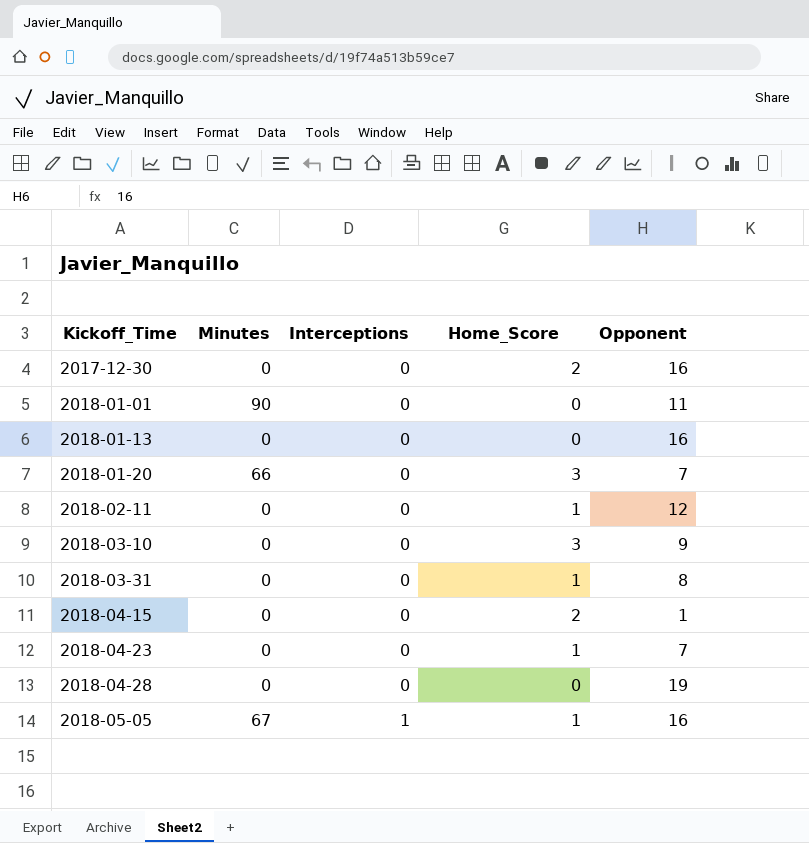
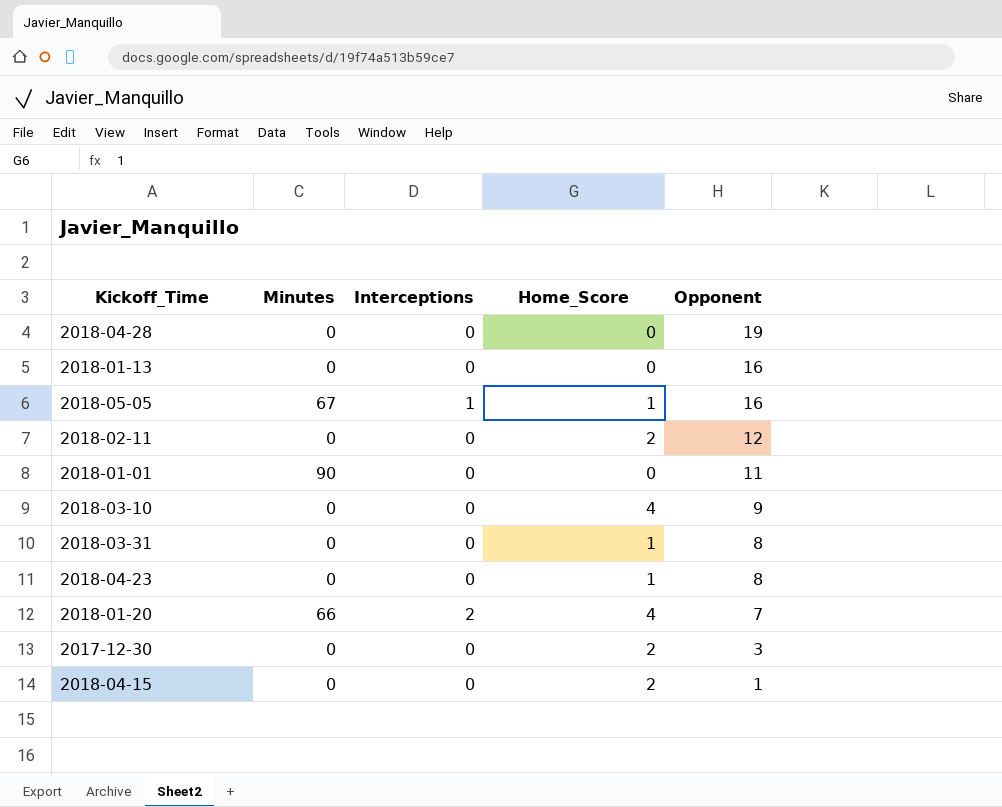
row order: Kickoff_Time ascending -> Opponent descending
2018-02-11 | Home_Score: 1 -> 2
2018-03-10 | Home_Score: 3 -> 4
2018-04-23 | Opponent: 7 -> 8
2018-01-20 | Interceptions: 0 -> 2
2018-01-20 | Home_Score: 3 -> 4
2017-12-30 | Opponent: 16 -> 3

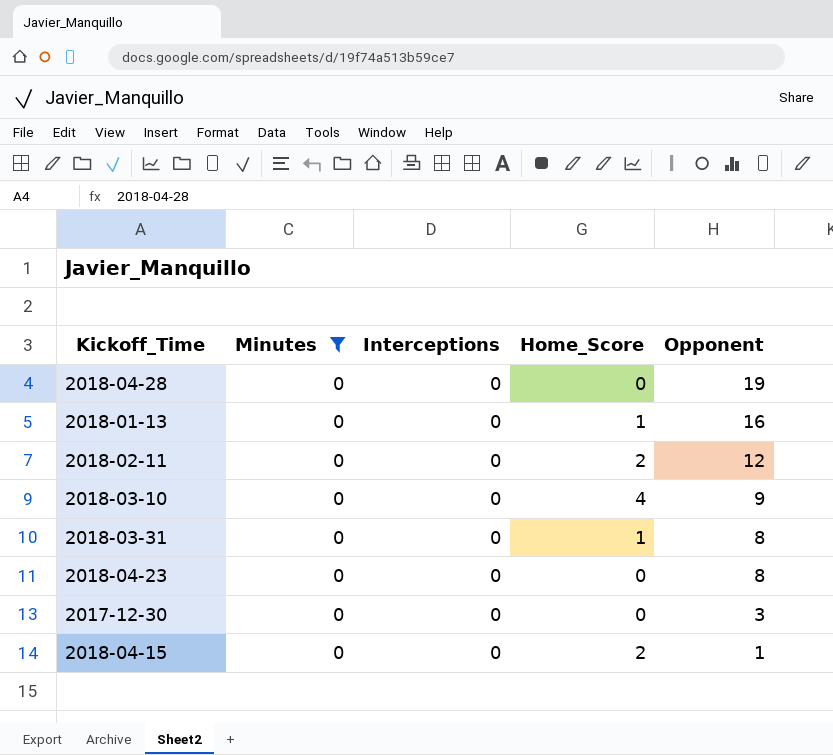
filter: none -> Minutes = 0
2018-01-13 | Home_Score: 0 -> 1
2018-04-23 | Home_Score: 1 -> 0
2017-12-30 | Home_Score: 2 -> 0

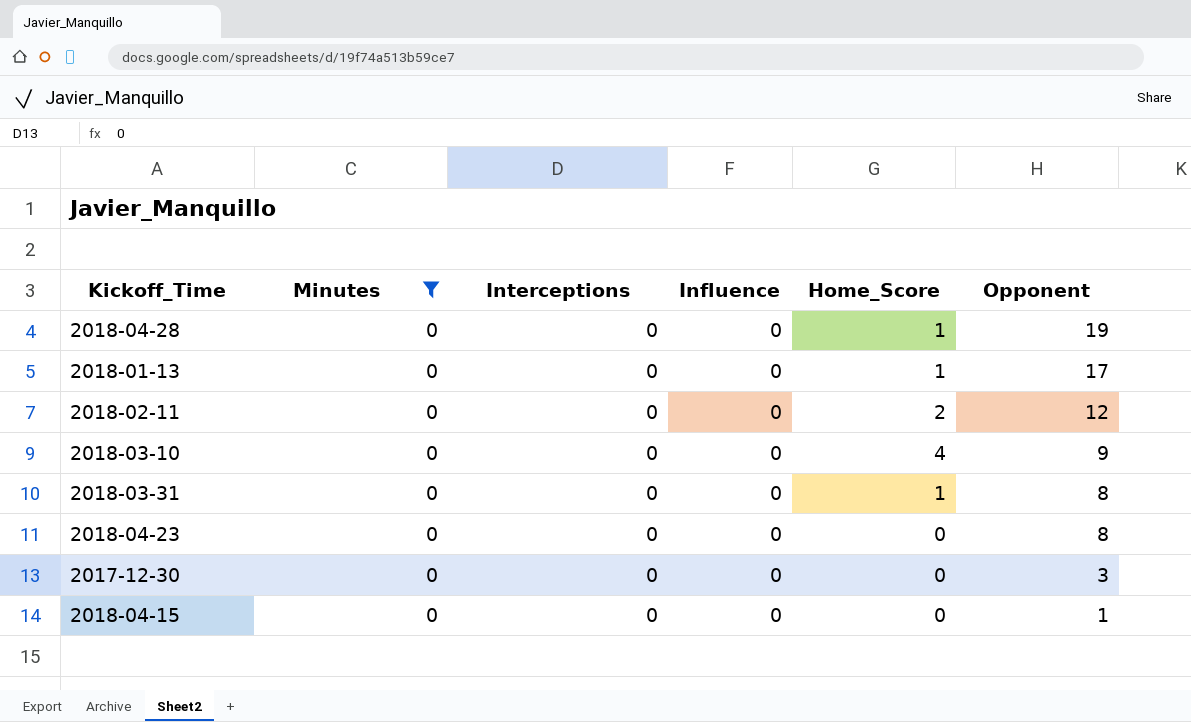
column Influence | position: none -> 4
2018-04-28 | Home_Score: 0 -> 1
2018-01-13 | Opponent: 16 -> 17
2018-04-15 | Home_Score: 2 -> 0

